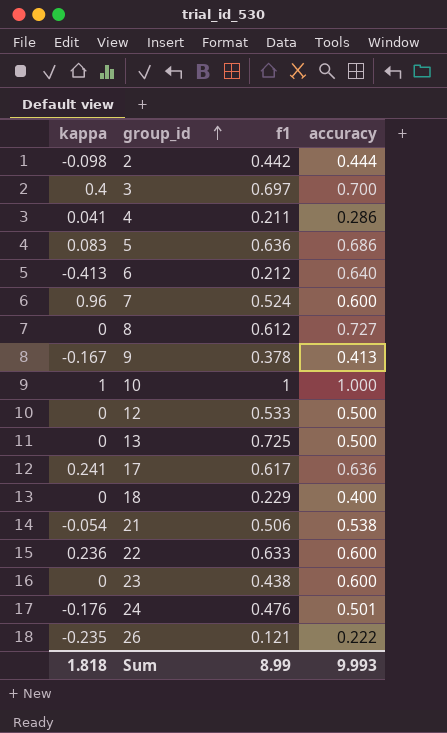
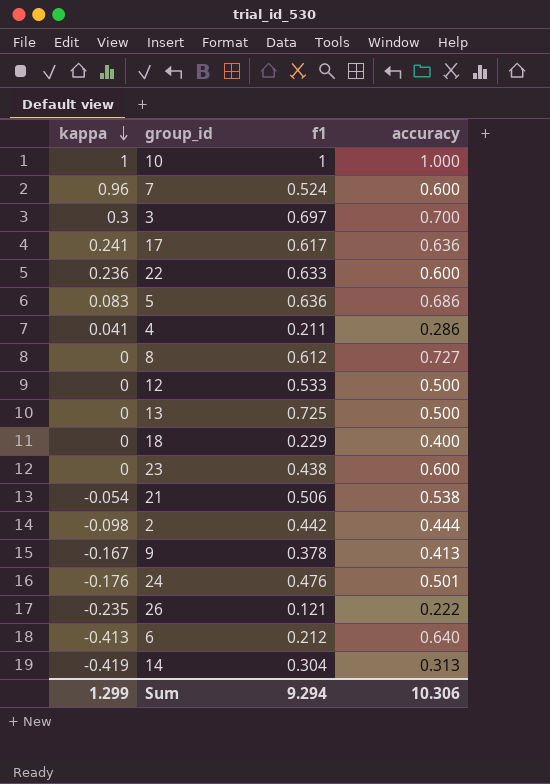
row order: group_id ascending -> kappa descending
3 | kappa: 0.4 -> 0.3
row 14: none -> -0.419 | 0.304 | 0.313
Sum | kappa: 1.818 -> 1.299
Sum | f1: 8.99 -> 9.294
Sum | accuracy: 9.993 -> 10.306

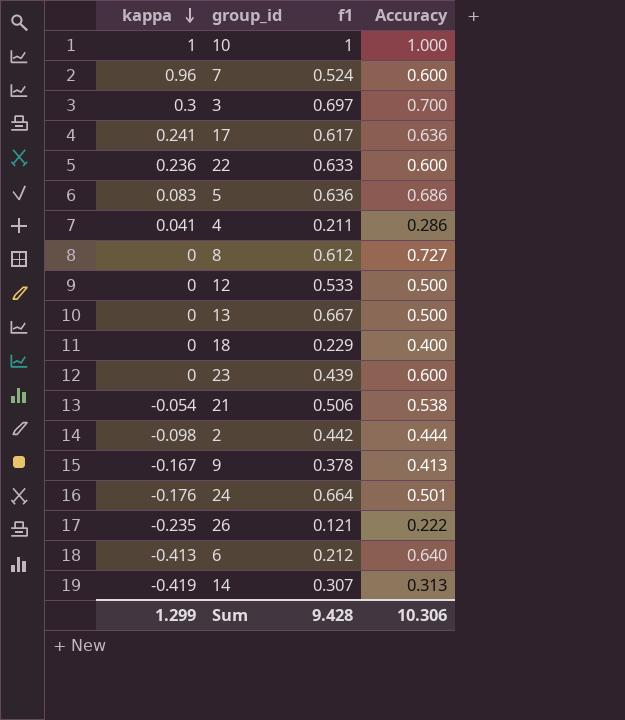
column name: accuracy -> Accuracy
13 | f1: 0.725 -> 0.667
23 | f1: 0.438 -> 0.439
24 | f1: 0.476 -> 0.664
14 | f1: 0.304 -> 0.307
Sum | f1: 9.294 -> 9.428

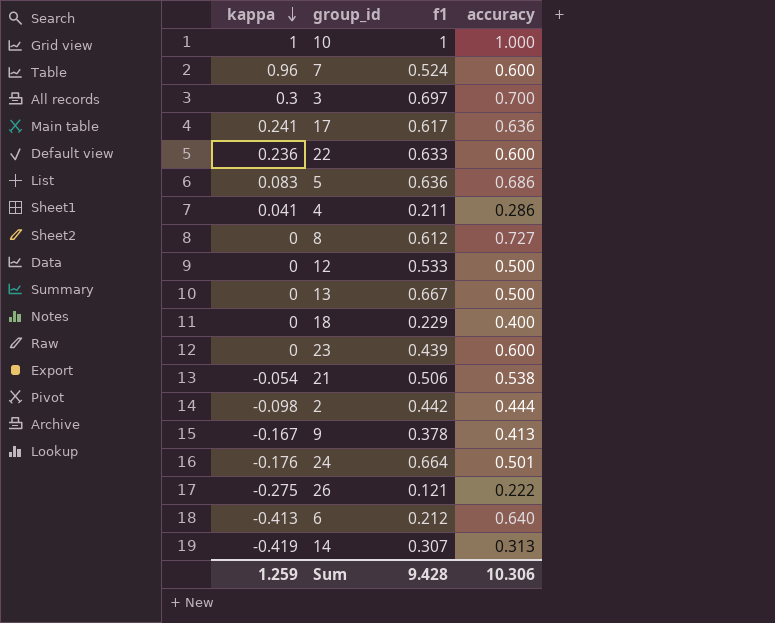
column name: Accuracy -> accuracy
26 | kappa: -0.235 -> -0.275
Sum | kappa: 1.299 -> 1.259

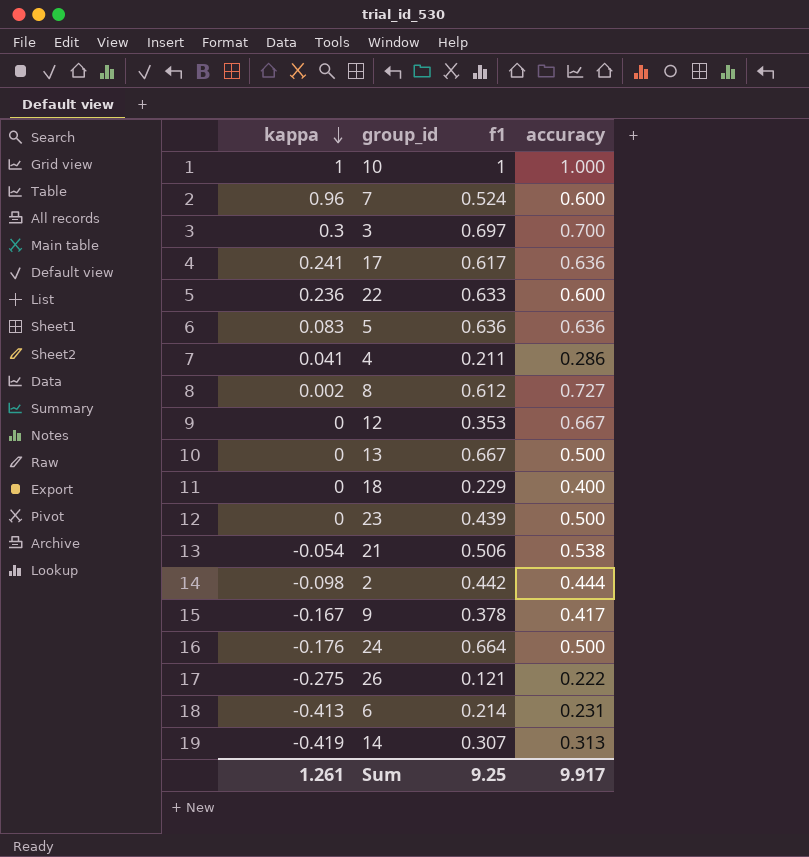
5 | accuracy: 0.686 -> 0.636
8 | kappa: 0 -> 0.002
12 | f1: 0.533 -> 0.353
12 | accuracy: 0.500 -> 0.667
23 | accuracy: 0.600 -> 0.500
9 | accuracy: 0.413 -> 0.417
24 | accuracy: 0.501 -> 0.500
6 | f1: 0.212 -> 0.214
6 | accuracy: 0.640 -> 0.231
Sum | kappa: 1.259 -> 1.261
Sum | f1: 9.428 -> 9.25
Sum | accuracy: 10.306 -> 9.917

